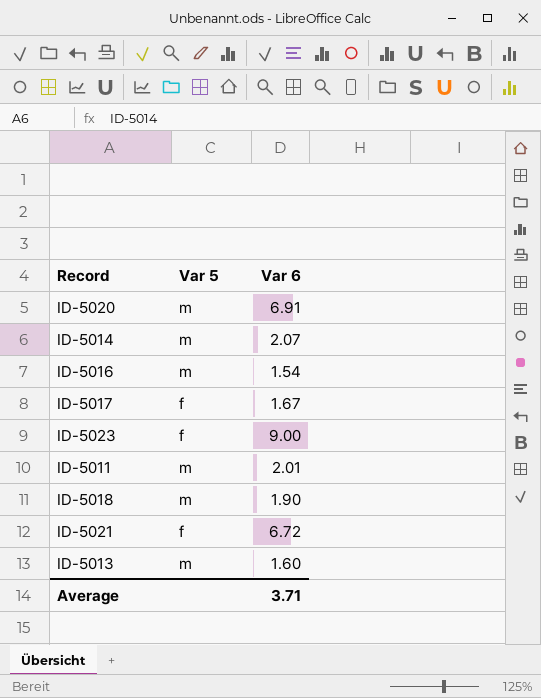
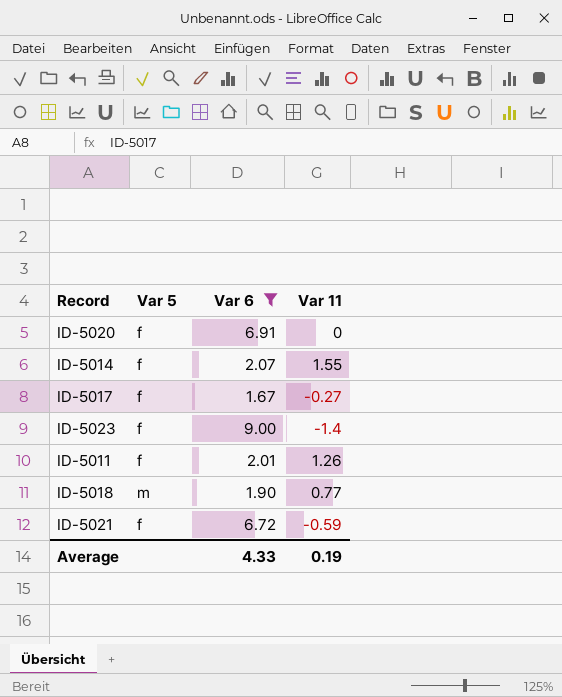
filter: none -> Var 6 >= 1.67
column Var 11 | position: none -> 4
ID-5020 | Var 5: m -> f
ID-5014 | Var 5: m -> f
ID-5011 | Var 5: m -> f
Average | Var 6: 3.71 -> 4.33

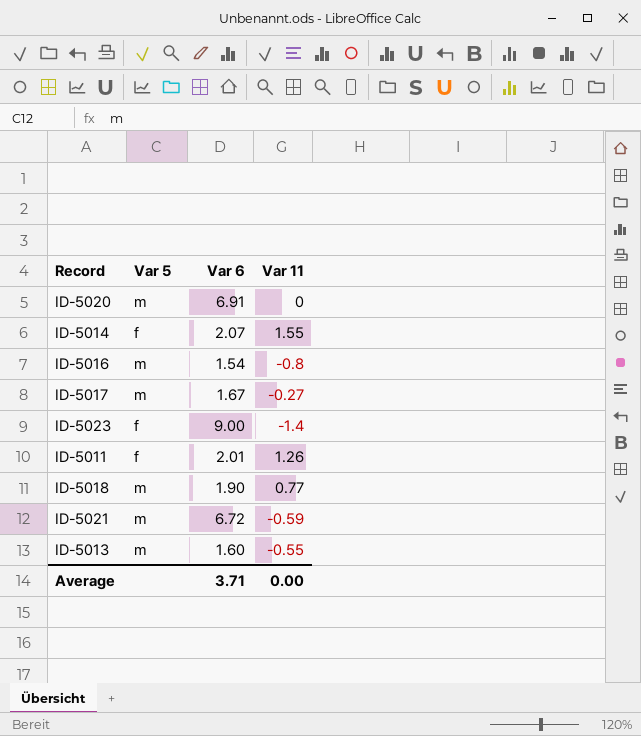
filter: Var 6 >= 1.67 -> none
ID-5020 | Var 5: f -> m
ID-5017 | Var 5: f -> m
ID-5021 | Var 5: f -> m
Average | Var 6: 4.33 -> 3.71
Average | Var 11: 0.19 -> 0.00

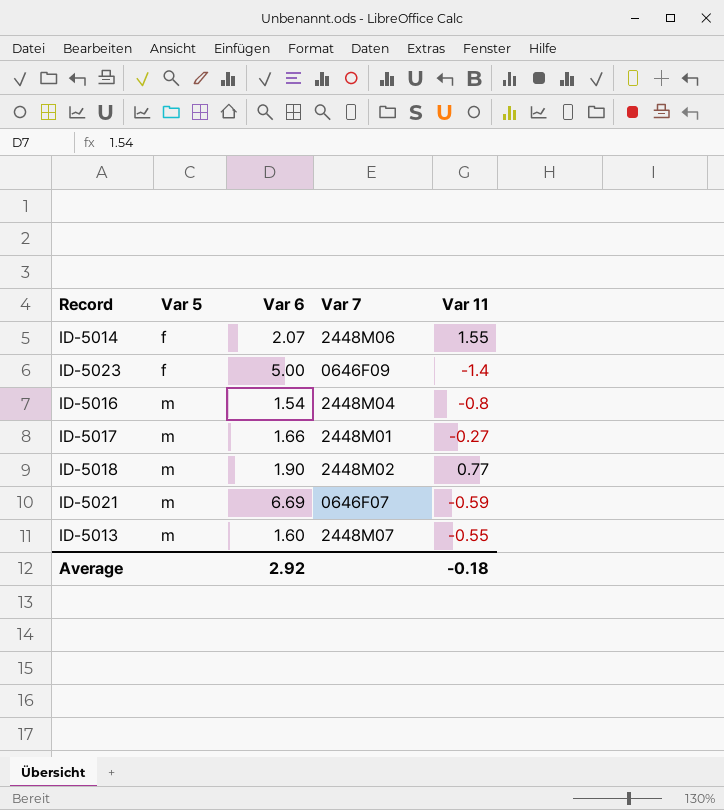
row order: none -> Var 5 ascending
column Var 7 | position: none -> 4
row ID-5020: m | 6.91 | 0 -> none
row ID-5011: f | 2.01 | 1.26 -> none
ID-5023 | Var 6: 9.00 -> 5.00
ID-5017 | Var 6: 1.67 -> 1.66
ID-5021 | Var 6: 6.72 -> 6.69
Average | Var 6: 3.71 -> 2.92
Average | Var 11: 0.00 -> -0.18

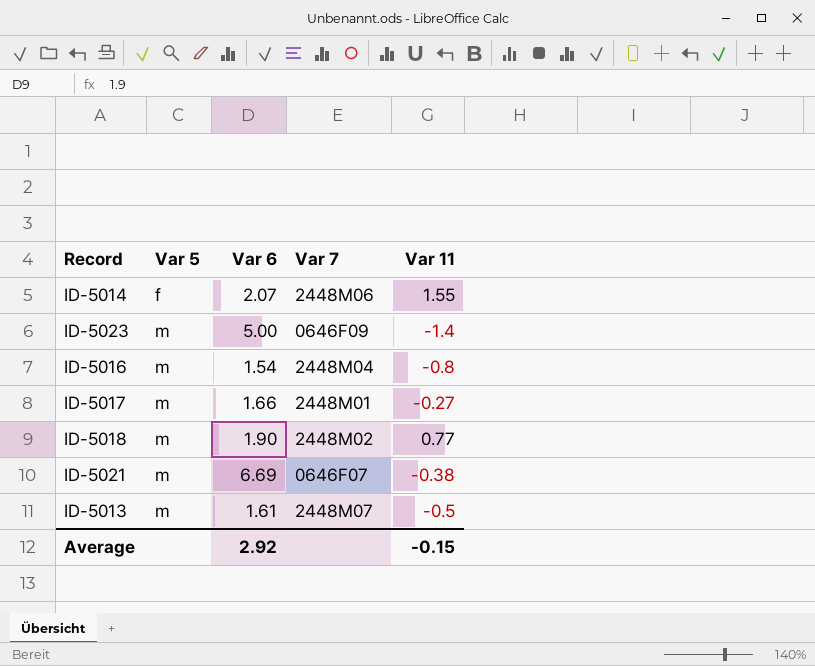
ID-5023 | Var 5: f -> m
ID-5021 | Var 11: -0.59 -> -0.38
ID-5013 | Var 6: 1.60 -> 1.61
ID-5013 | Var 11: -0.55 -> -0.5
Average | Var 11: -0.18 -> -0.15

